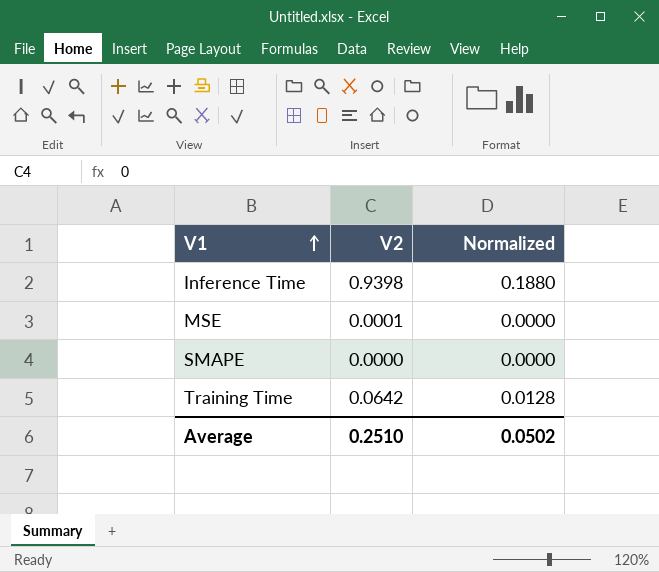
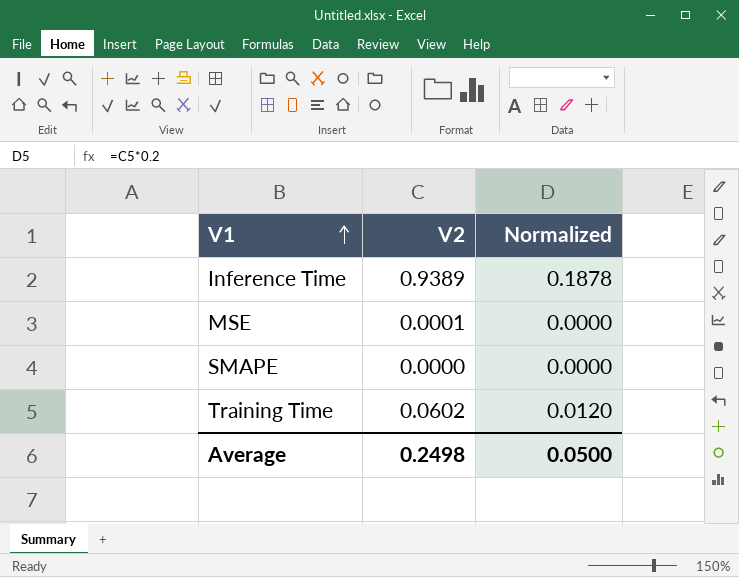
Inference Time | V2: 0.9398 -> 0.9389
Inference Time | Normalized: 0.1880 -> 0.1878
Training Time | V2: 0.0642 -> 0.0602
Training Time | Normalized: 0.0128 -> 0.0120
Average | V2: 0.2510 -> 0.2498
Average | Normalized: 0.0502 -> 0.0500

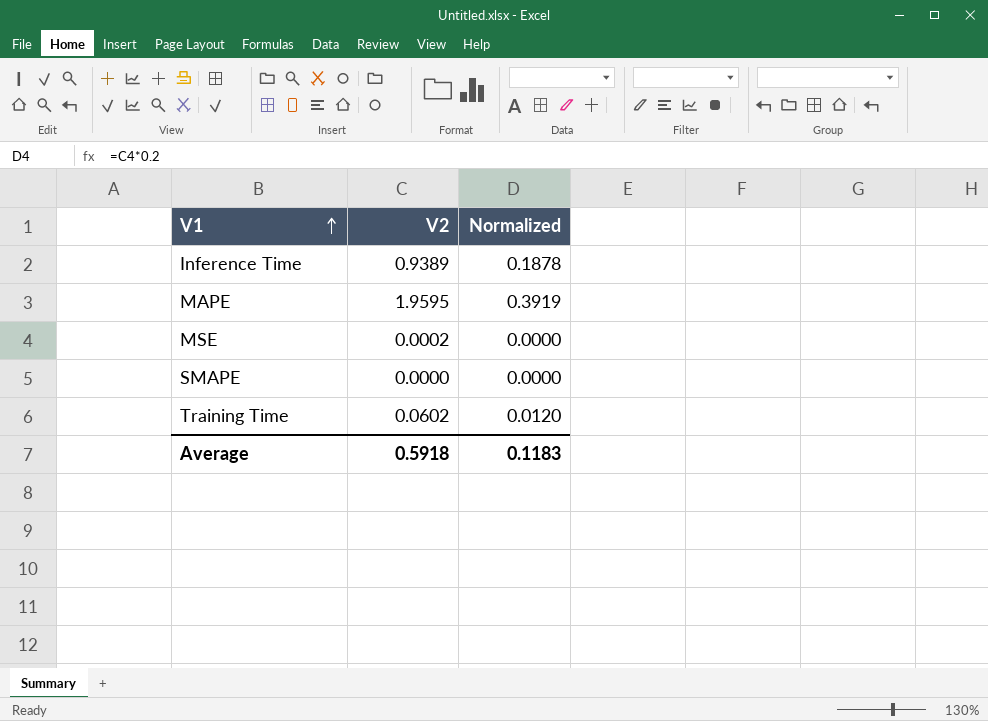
row MAPE: none -> 1.9595 | 0.3919
MSE | V2: 0.0001 -> 0.0002
Average | V2: 0.2498 -> 0.5918
Average | Normalized: 0.0500 -> 0.1183

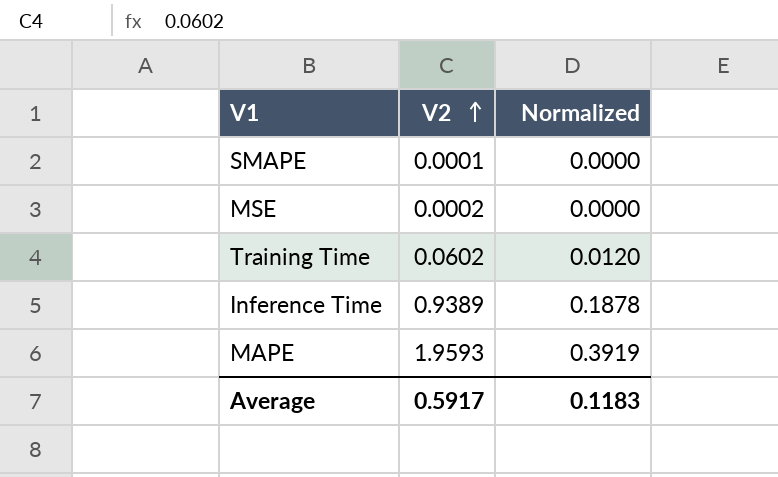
row order: V1 ascending -> V2 ascending
SMAPE | V2: 0.0000 -> 0.0001
MAPE | V2: 1.9595 -> 1.9593
Average | V2: 0.5918 -> 0.5917

